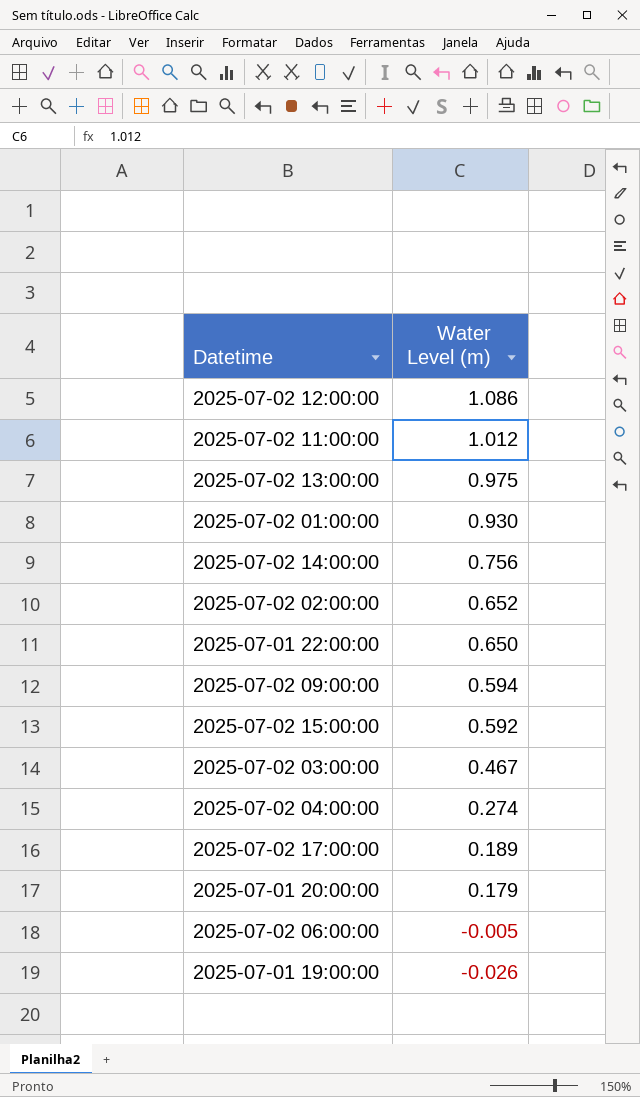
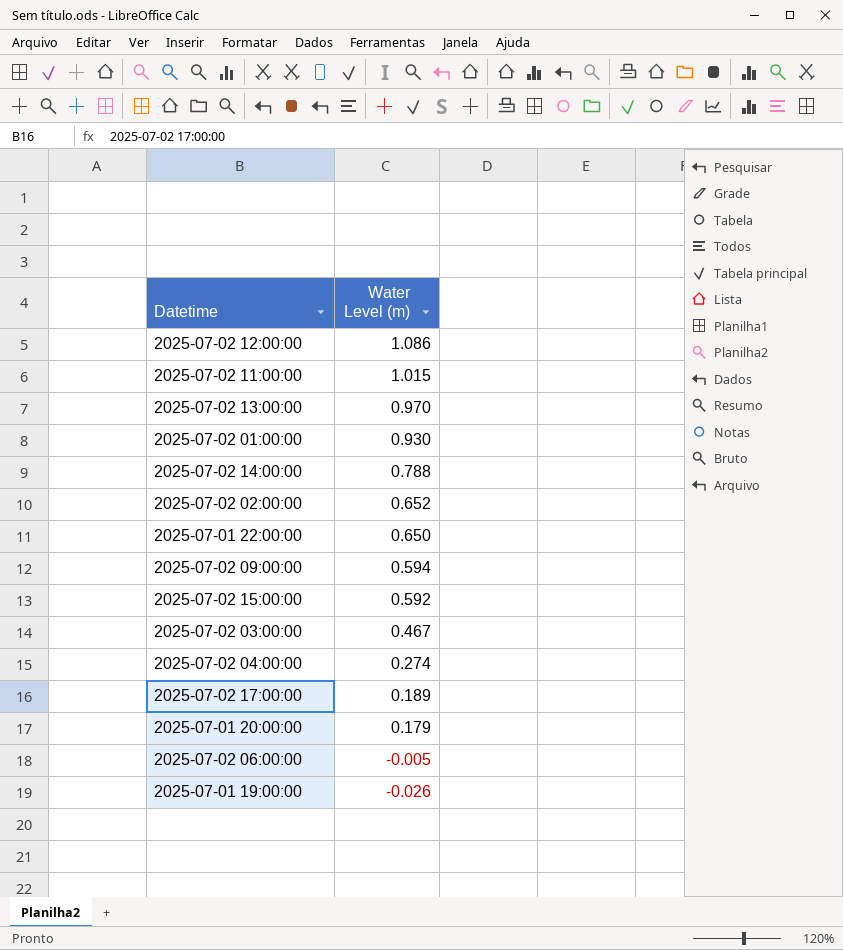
2025-07-02 11:00:00 | Water Level (m): 1.012 -> 1.015
2025-07-02 13:00:00 | Water Level (m): 0.975 -> 0.970
2025-07-02 14:00:00 | Water Level (m): 0.756 -> 0.788

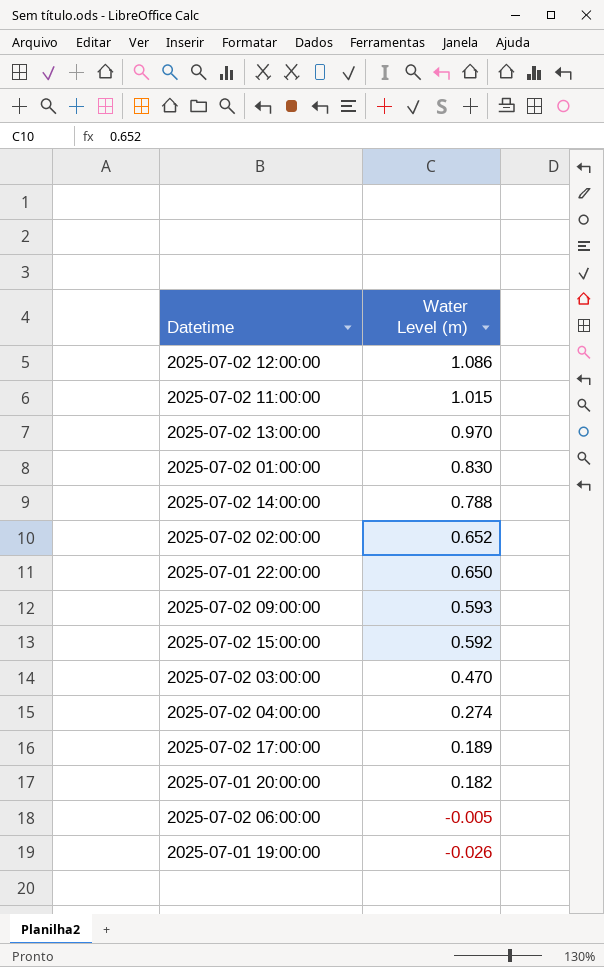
2025-07-02 01:00:00 | Water Level (m): 0.930 -> 0.830
2025-07-02 09:00:00 | Water Level (m): 0.594 -> 0.593
2025-07-02 03:00:00 | Water Level (m): 0.467 -> 0.470
2025-07-01 20:00:00 | Water Level (m): 0.179 -> 0.182

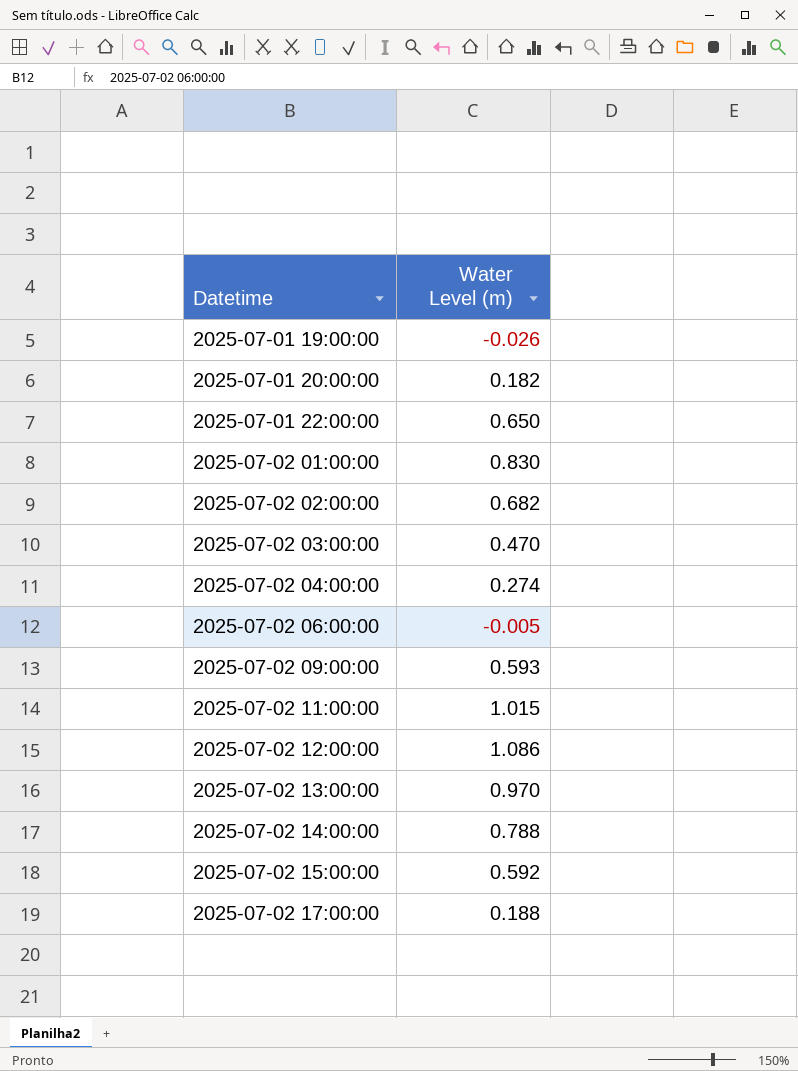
row order: Water Level (m) descending -> Datetime ascending
2025-07-02 02:00:00 | Water Level (m): 0.652 -> 0.682
2025-07-02 17:00:00 | Water Level (m): 0.189 -> 0.188

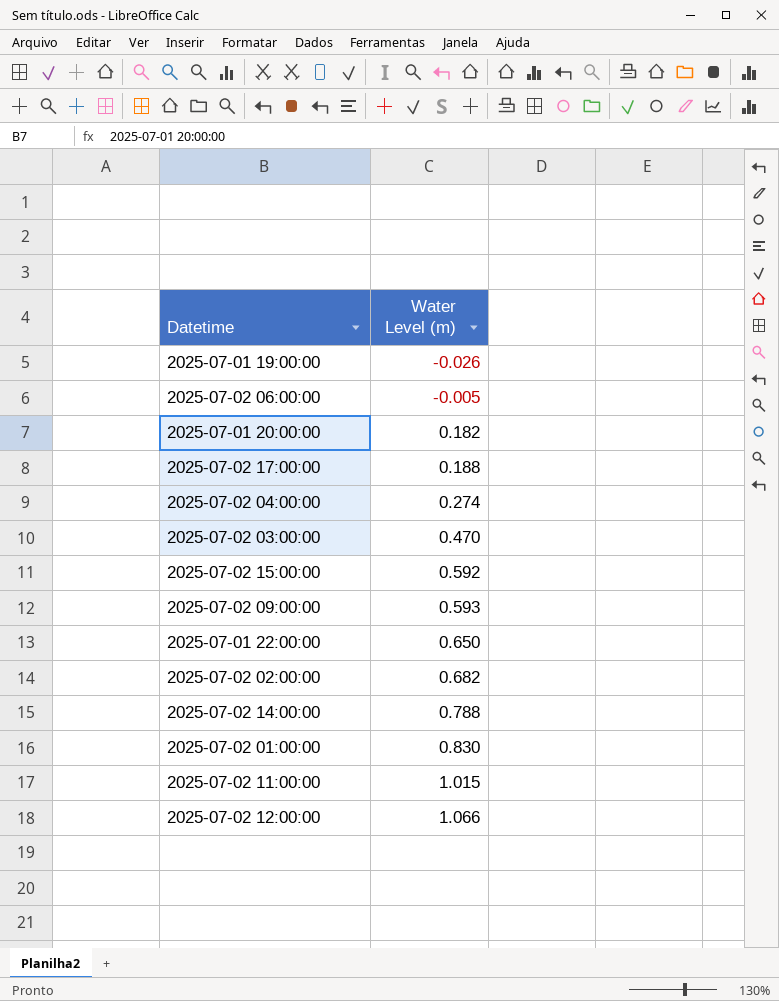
row order: Datetime ascending -> Water Level (m) ascending
row 2025-07-02 13:00:00: 0.970 -> none
2025-07-02 12:00:00 | Water Level (m): 1.086 -> 1.066

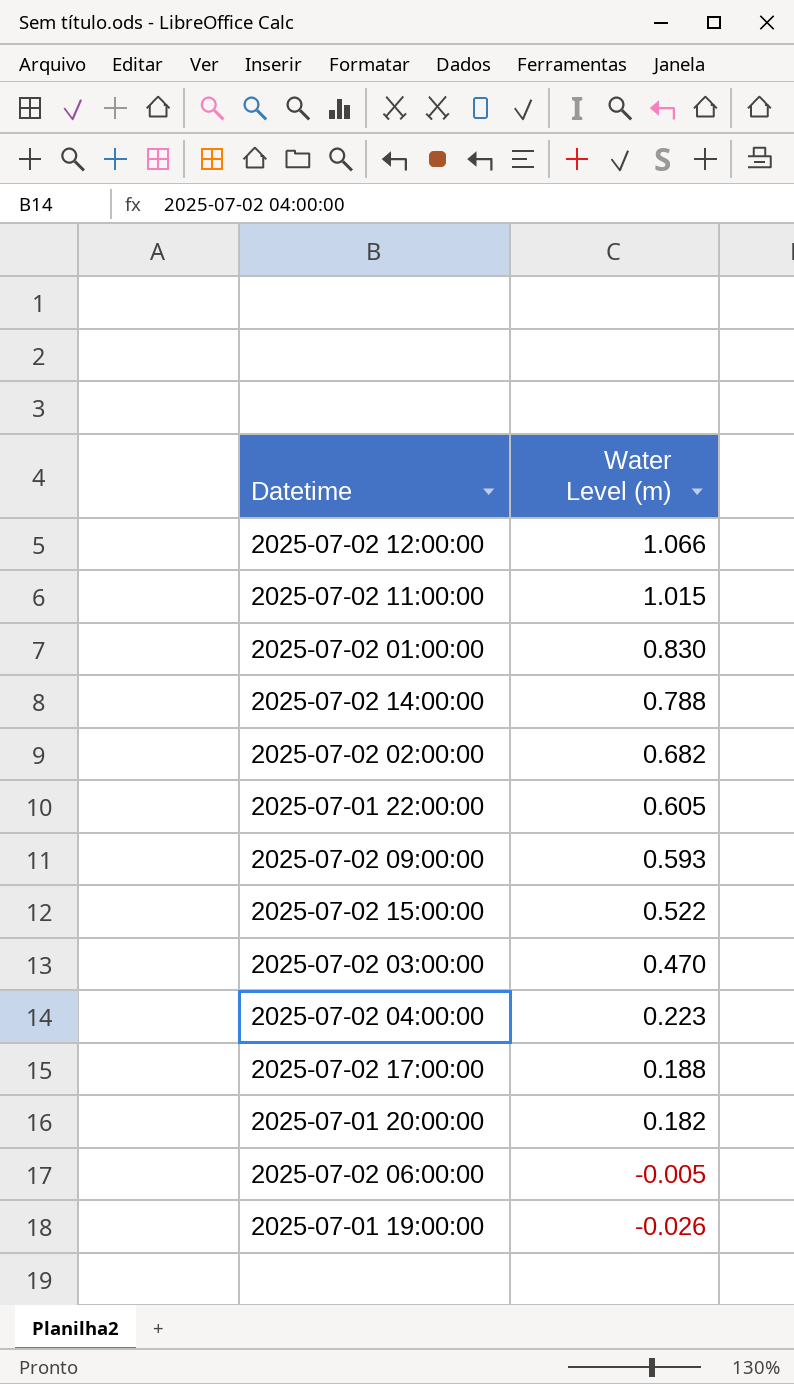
row order: Water Level (m) ascending -> Water Level (m) descending
2025-07-01 22:00:00 | Water Level (m): 0.650 -> 0.605
2025-07-02 15:00:00 | Water Level (m): 0.592 -> 0.522
2025-07-02 04:00:00 | Water Level (m): 0.274 -> 0.223

